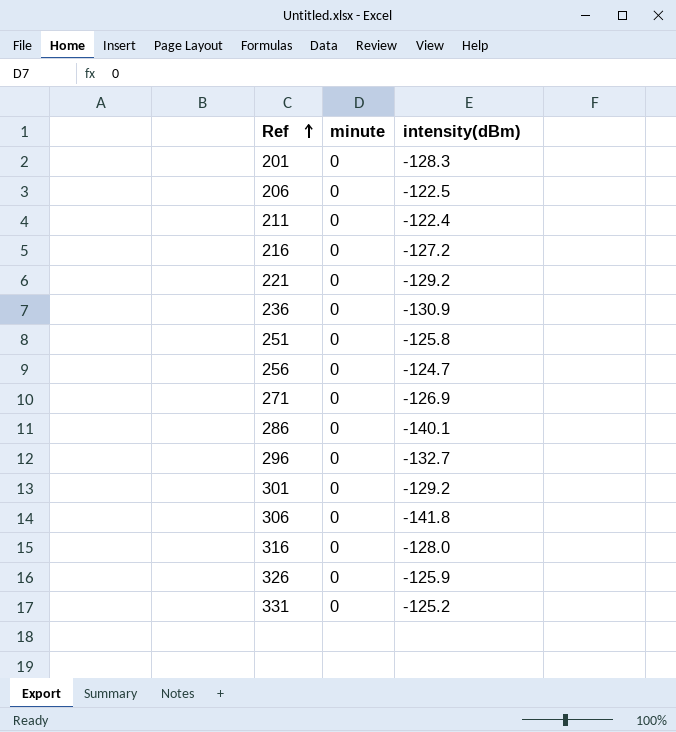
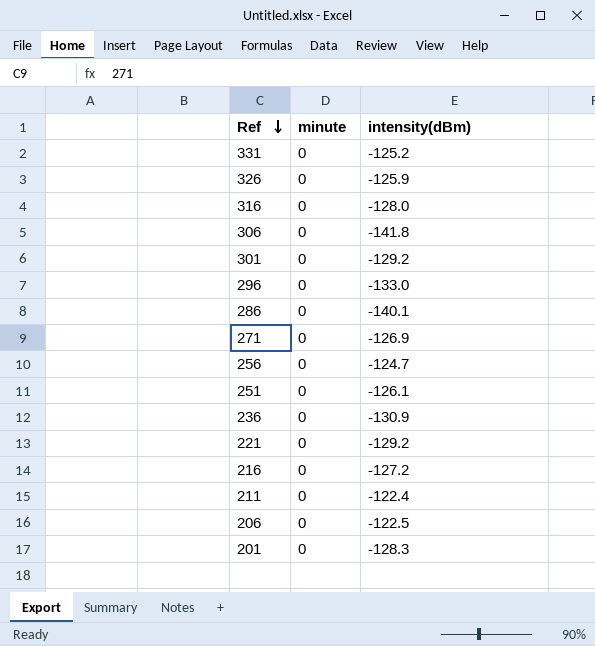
row order: Ref ascending -> Ref descending
296 | intensity(dBm): -132.7 -> -133.0
251 | intensity(dBm): -125.8 -> -126.1

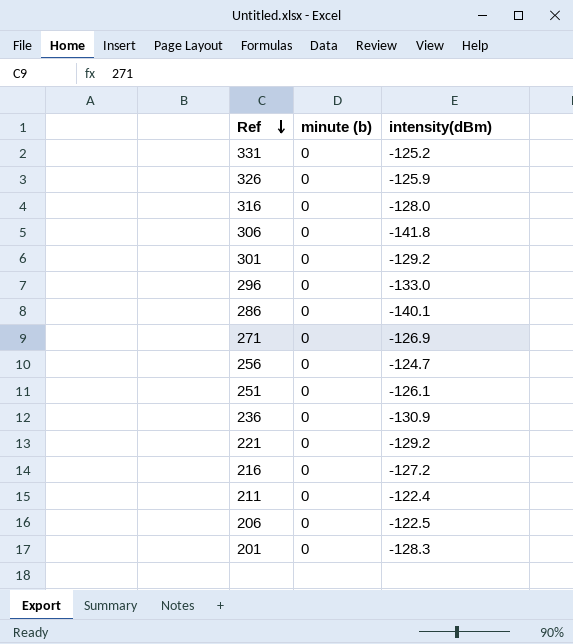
column name: minute -> minute (b)

